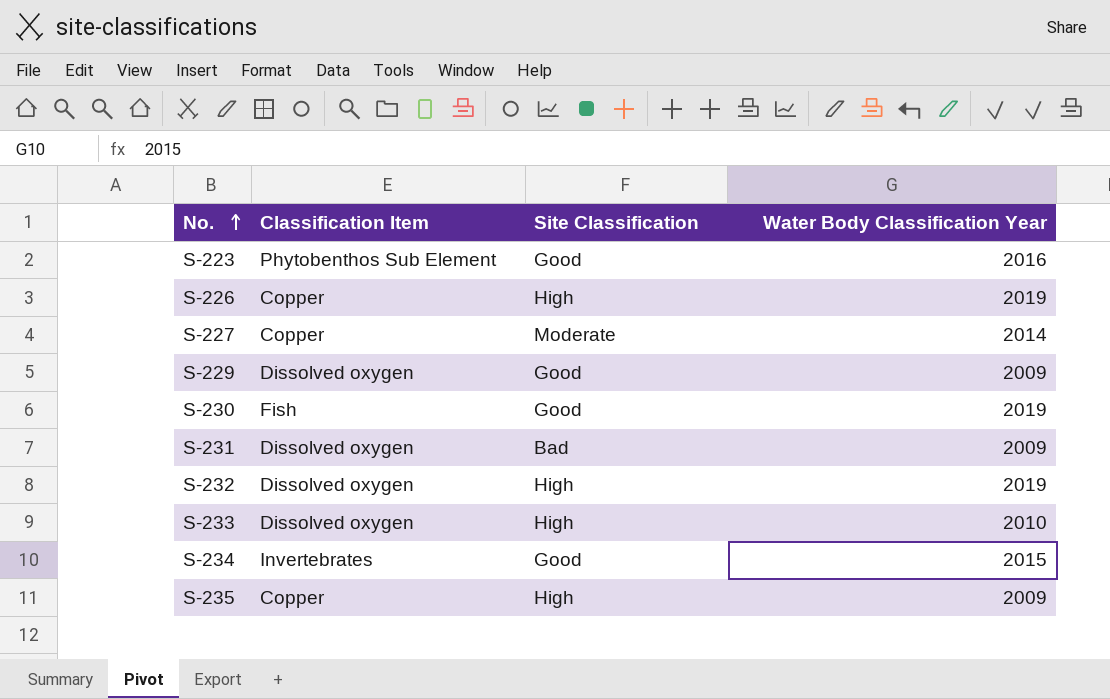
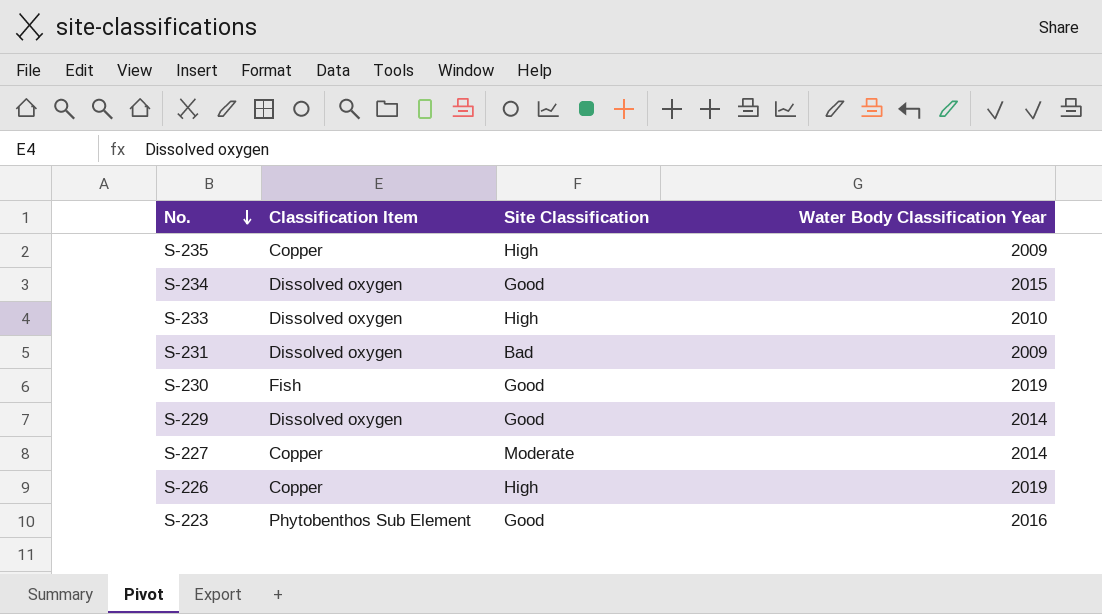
row order: No. ascending -> No. descending
row S-232: Dissolved oxygen | High | 2019 -> none
S-234 | Classification Item: Invertebrates -> Dissolved oxygen
S-229 | Water Body Classification Year: 2009 -> 2014

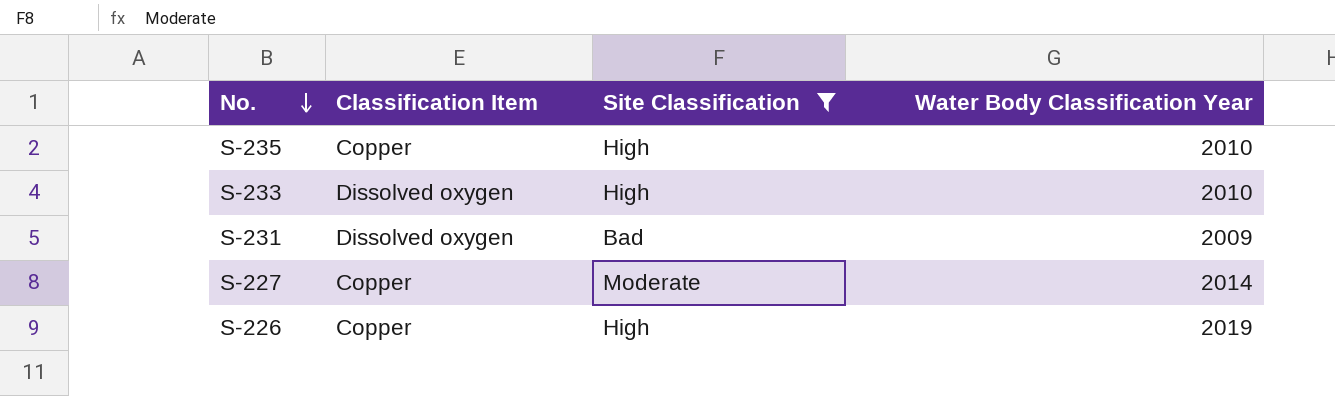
filter: none -> Site Classification != Good
S-235 | Water Body Classification Year: 2009 -> 2010

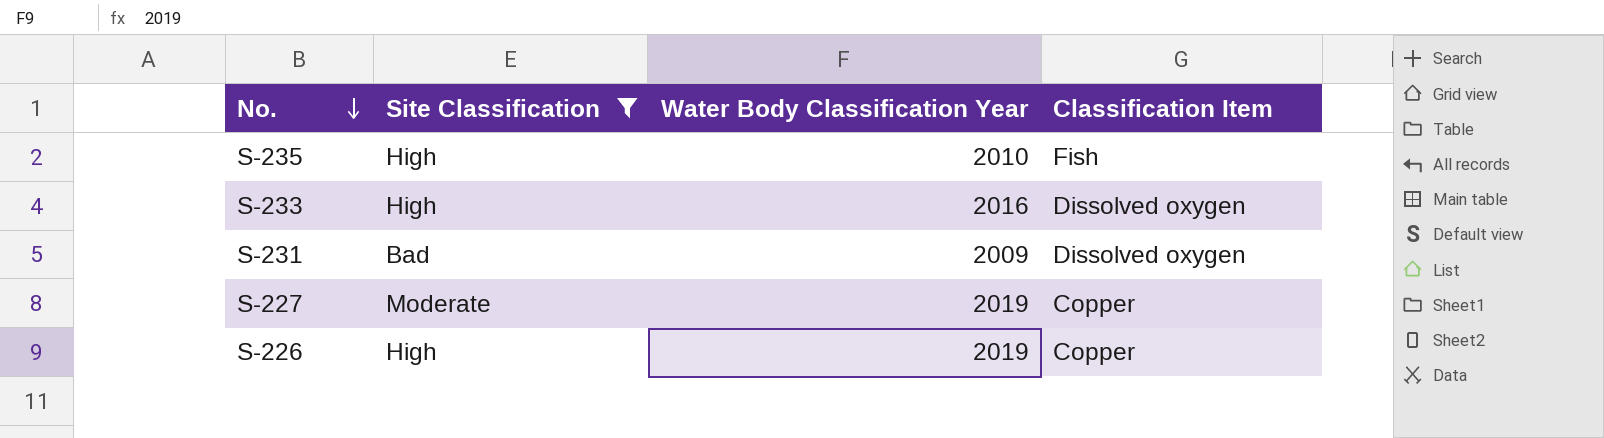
column Classification Item | position: 2 -> 4
S-235 | Classification Item: Copper -> Fish
S-233 | Water Body Classification Year: 2010 -> 2016
S-227 | Water Body Classification Year: 2014 -> 2019

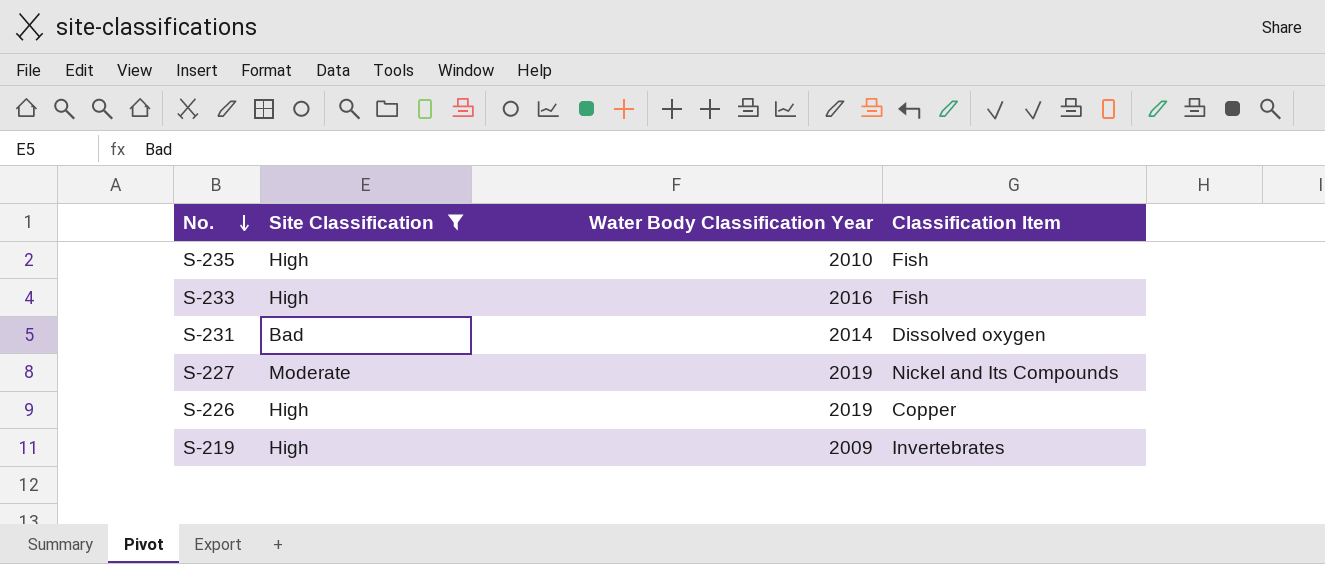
S-233 | Classification Item: Dissolved oxygen -> Fish
S-231 | Water Body Classification Year: 2009 -> 2014
S-227 | Classification Item: Copper -> Nickel and Its Compounds
row S-219: none -> High | 2009 | Invertebrates

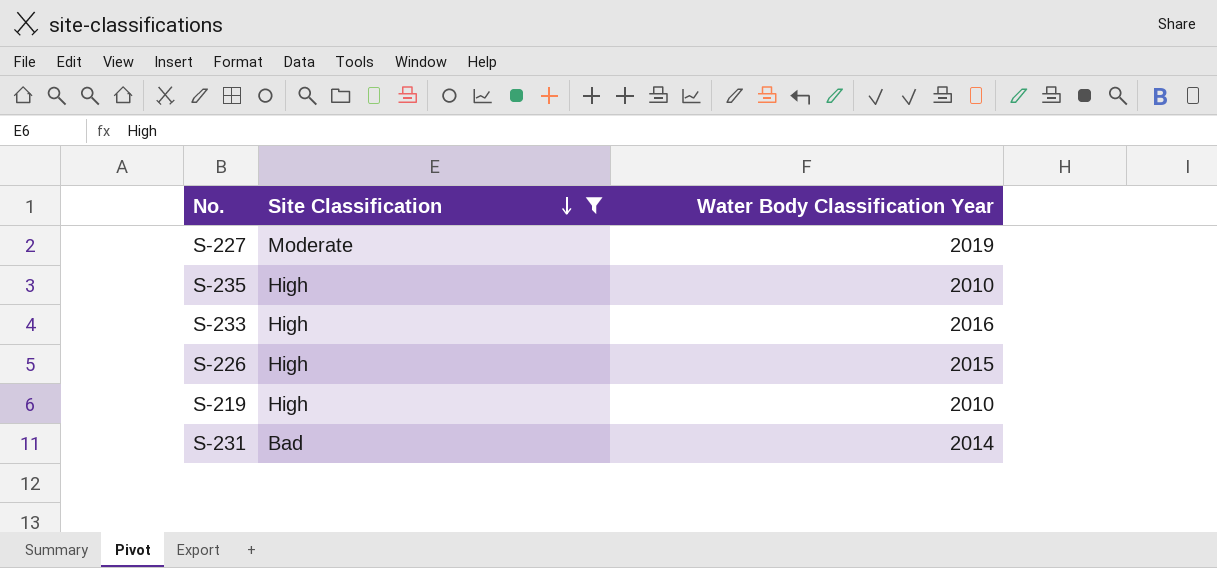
row order: No. descending -> Site Classification descending
column Classification Item | position: 4 -> none
S-226 | Water Body Classification Year: 2019 -> 2015
S-219 | Water Body Classification Year: 2009 -> 2010

